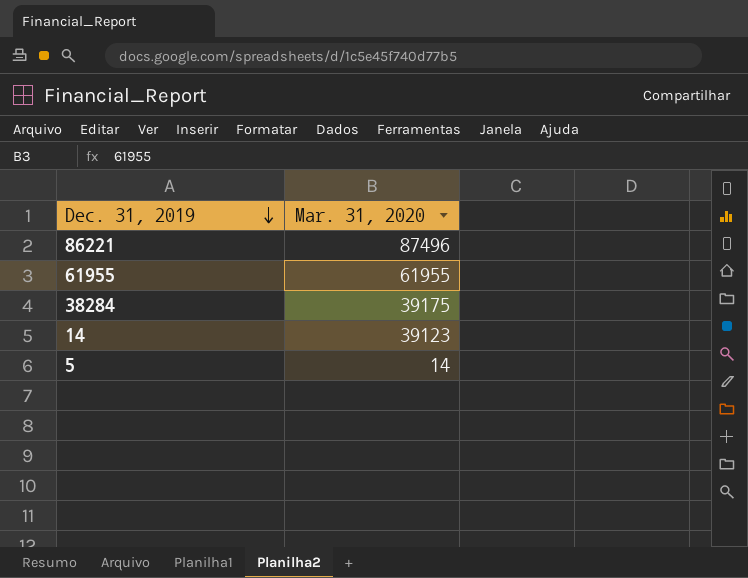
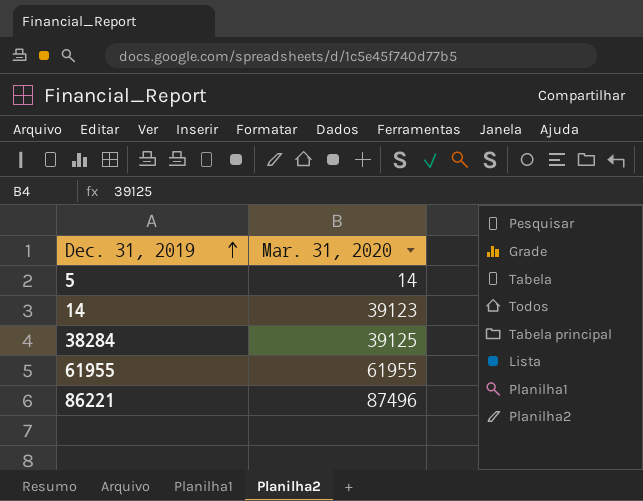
row order: Dec. 31, 2019 descending -> Dec. 31, 2019 ascending
38284 | Mar. 31, 2020: 39175 -> 39125

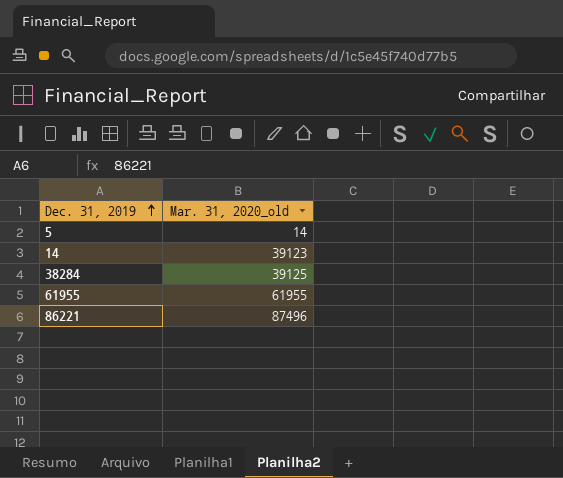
column name: Mar. 31, 2020 -> Mar. 31, 2020_old

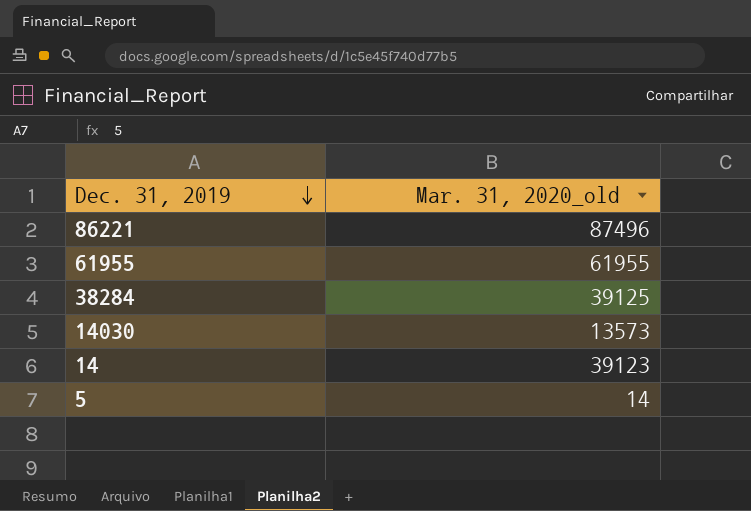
row order: Dec. 31, 2019 ascending -> Dec. 31, 2019 descending
row 14030: none -> 13573

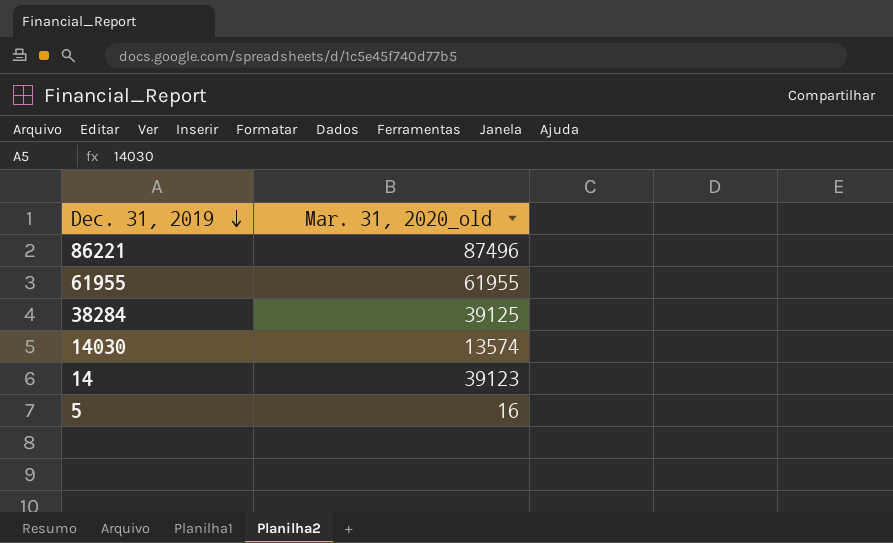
14030 | Mar. 31, 2020_old: 13573 -> 13574
5 | Mar. 31, 2020_old: 14 -> 16

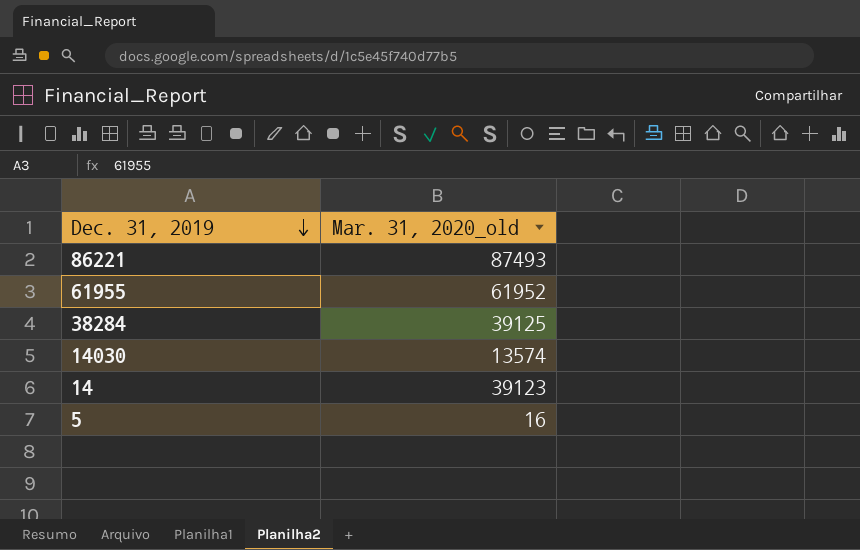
86221 | Mar. 31, 2020_old: 87496 -> 87493
61955 | Mar. 31, 2020_old: 61955 -> 61952

